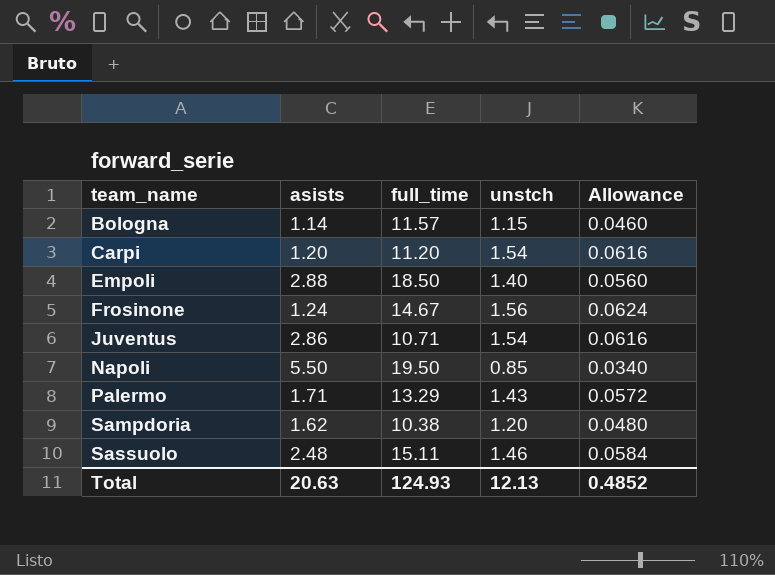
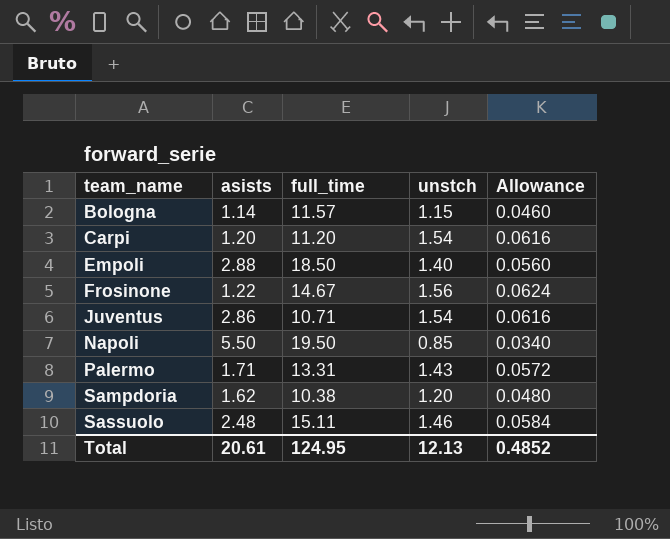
Frosinone | asists: 1.24 -> 1.22
Palermo | full_time: 13.29 -> 13.31
Total | asists: 20.63 -> 20.61
Total | full_time: 124.93 -> 124.95

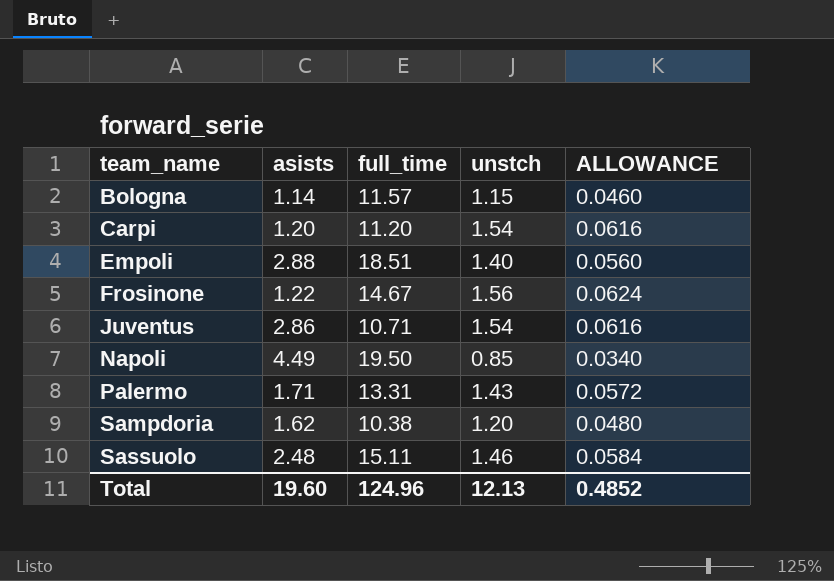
column name: Allowance -> ALLOWANCE
Empoli | full_time: 18.50 -> 18.51
Napoli | asists: 5.50 -> 4.49
Total | asists: 20.61 -> 19.60
Total | full_time: 124.95 -> 124.96

